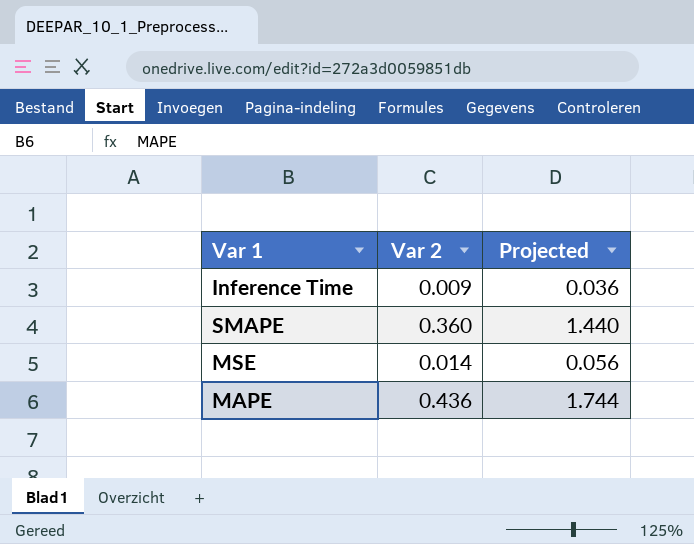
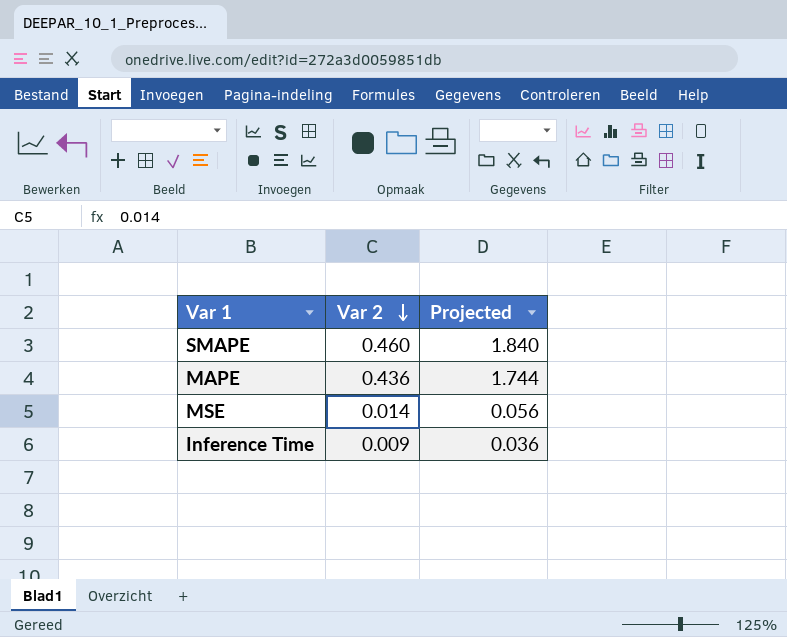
row order: none -> Var 2 descending
SMAPE | Var 2: 0.360 -> 0.460
SMAPE | Projected: 1.440 -> 1.840

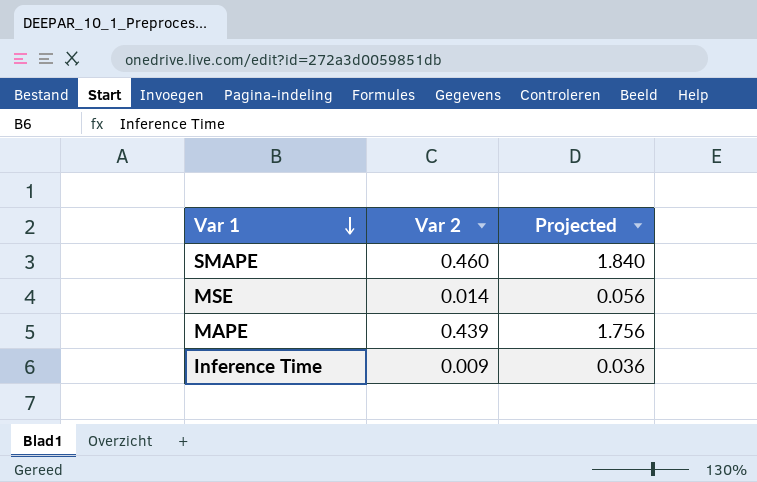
row order: Var 2 descending -> Var 1 descending
MAPE | Var 2: 0.436 -> 0.439
MAPE | Projected: 1.744 -> 1.756

